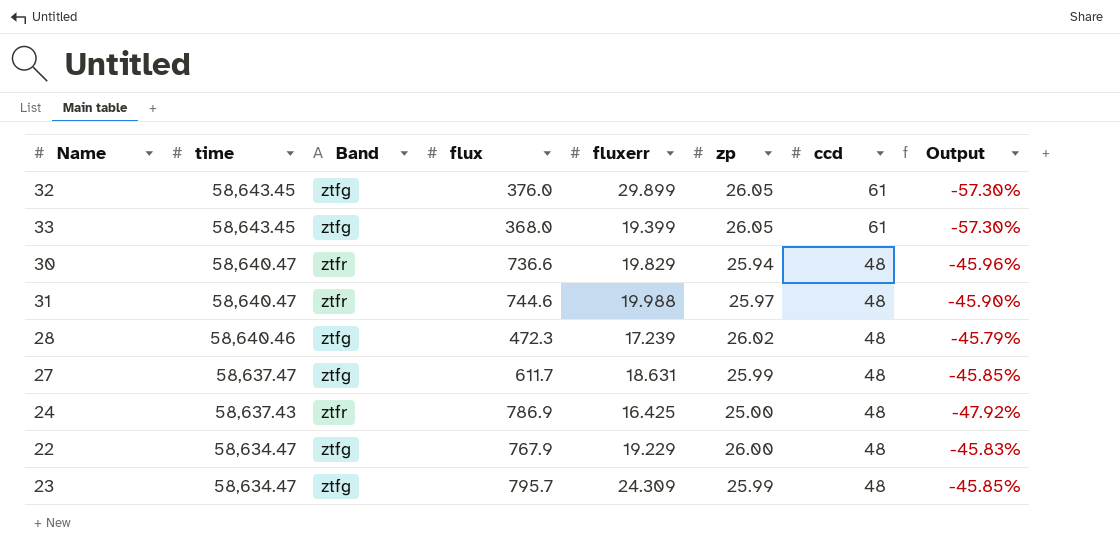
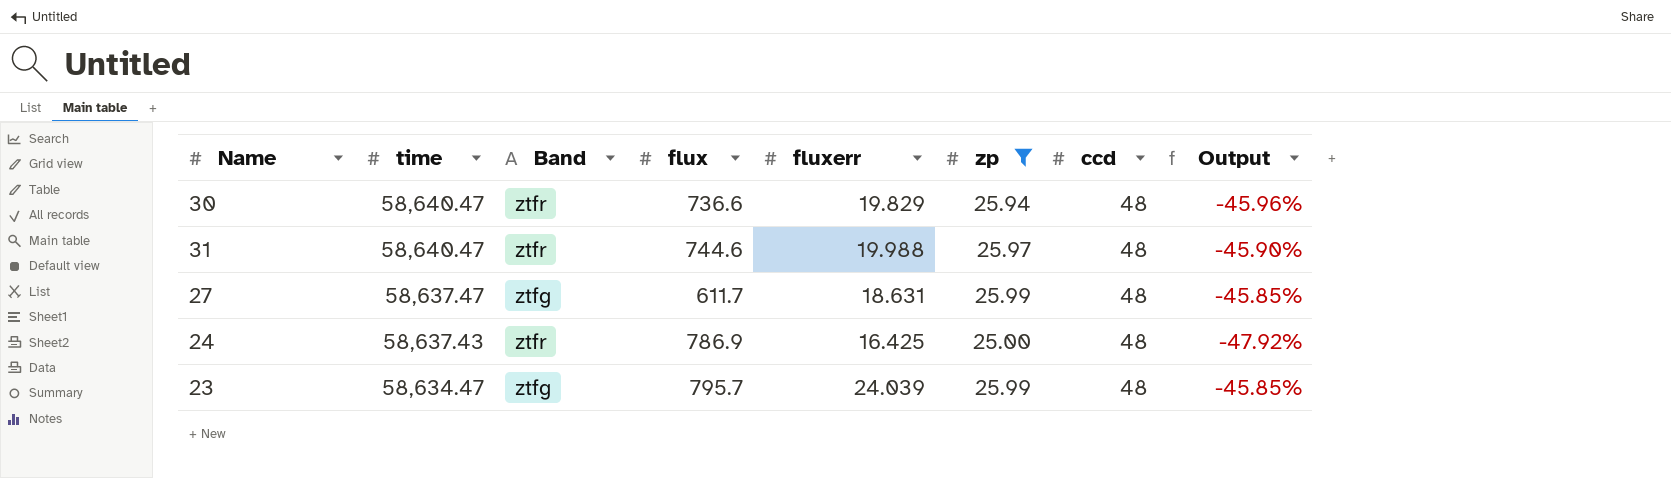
filter: none -> zp <= 25.99
23 | fluxerr: 24.309 -> 24.039

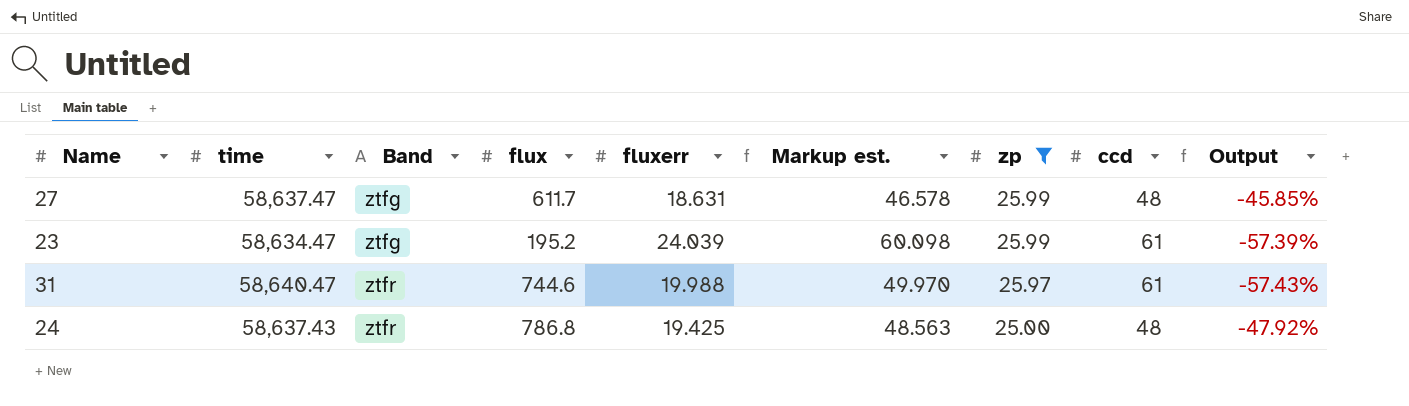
row order: time descending -> Band ascending
column Markup est. | formula: none -> [fluxerr] * 2.5
row 30: 58,640.47 | ztfr | 736.6 | 19.829 | 25.94 | 48 | -45.96% -> none
23 | flux: 795.7 -> 195.2
23 | ccd: 48 -> 61
23 | Output: -45.85% -> -57.39%
31 | ccd: 48 -> 61
31 | Output: -45.90% -> -57.43%
24 | flux: 786.9 -> 786.8
24 | fluxerr: 16.425 -> 19.425

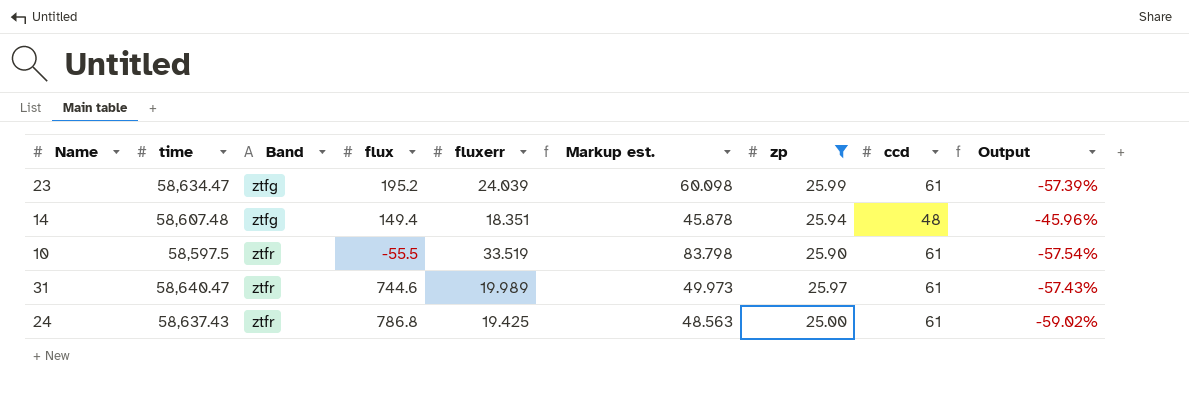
row 27: 58,637.47 | ztfg | 611.7 | 18.631 | 46.578 | 25.99 | 48 | -45.85% -> none
row 14: none -> 58,607.48 | ztfg | 149.4 | 18.351 | 45.878 | 25.94 | 48 | -45.96%
row 10: none -> 58,597.5 | ztfr | -55.5 | 33.519 | 83.798 | 25.90 | 61 | -57.54%
31 | fluxerr: 19.988 -> 19.989
31 | Markup est.: 49.970 -> 49.973
24 | ccd: 48 -> 61
24 | Output: -47.92% -> -59.02%

